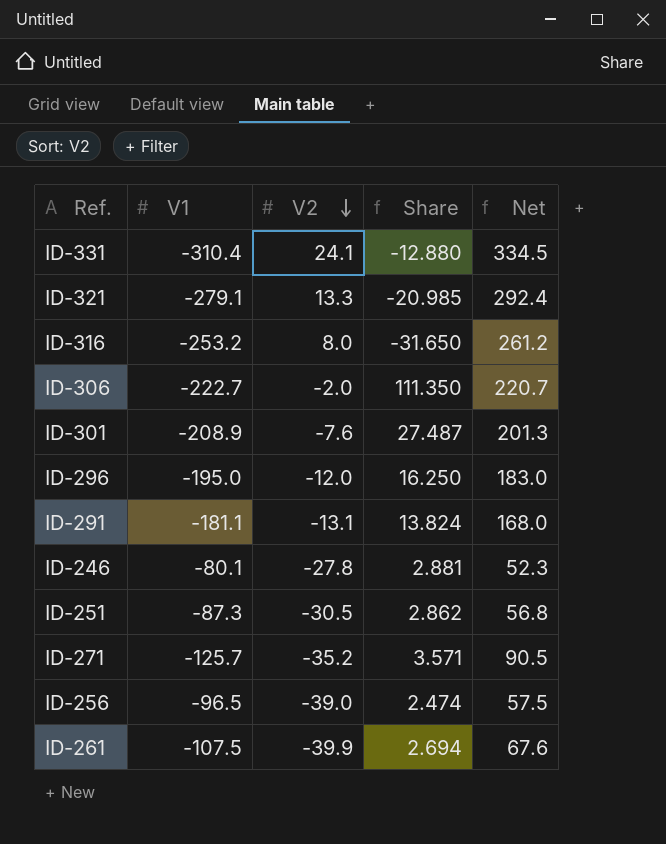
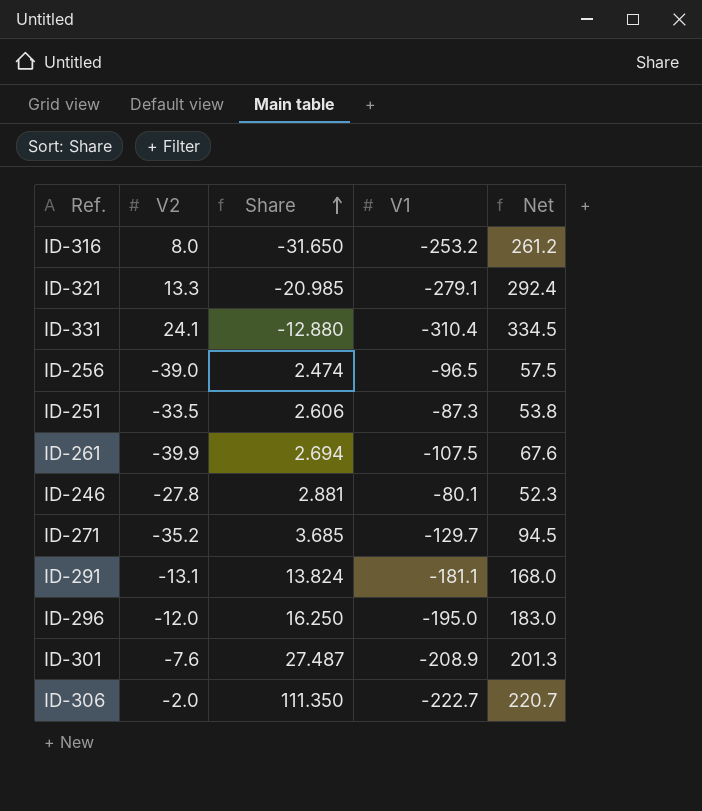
row order: V2 descending -> Share ascending
column V1 | position: 2 -> 4
ID-251 | V2: -30.5 -> -33.5
ID-251 | Share: 2.862 -> 2.606
ID-251 | Net: 56.8 -> 53.8
ID-271 | Share: 3.571 -> 3.685
ID-271 | V1: -125.7 -> -129.7
ID-271 | Net: 90.5 -> 94.5

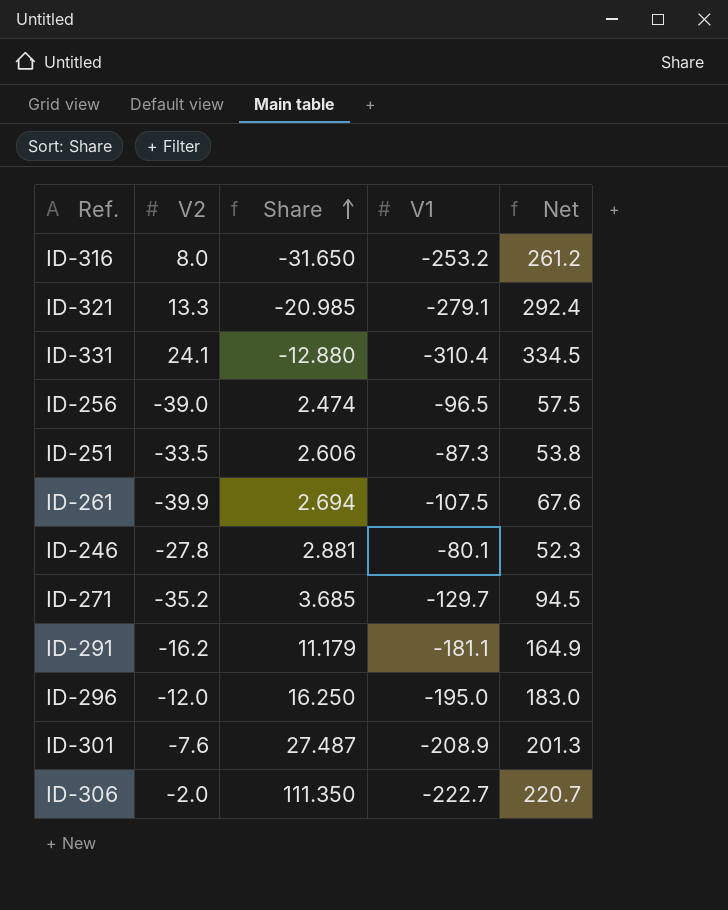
ID-291 | V2: -13.1 -> -16.2
ID-291 | Share: 13.824 -> 11.179
ID-291 | Net: 168.0 -> 164.9

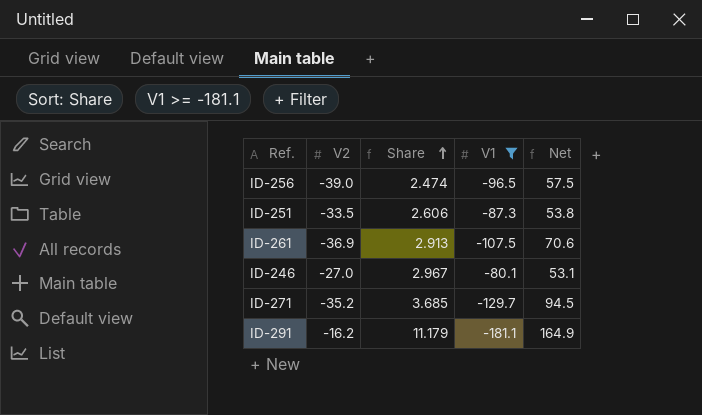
filter: none -> V1 >= -181.1
ID-261 | V2: -39.9 -> -36.9
ID-261 | Share: 2.694 -> 2.913
ID-261 | Net: 67.6 -> 70.6
ID-246 | V2: -27.8 -> -27.0
ID-246 | Share: 2.881 -> 2.967
ID-246 | Net: 52.3 -> 53.1

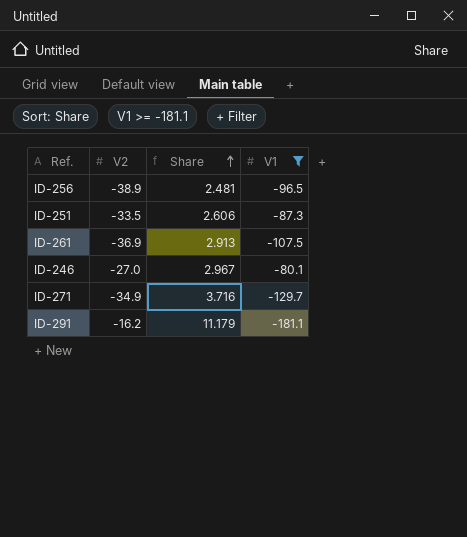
column Net | formula: [V2] - [V1] -> none
ID-256 | V2: -39.0 -> -38.9
ID-256 | Share: 2.474 -> 2.481
ID-271 | V2: -35.2 -> -34.9
ID-271 | Share: 3.685 -> 3.716

